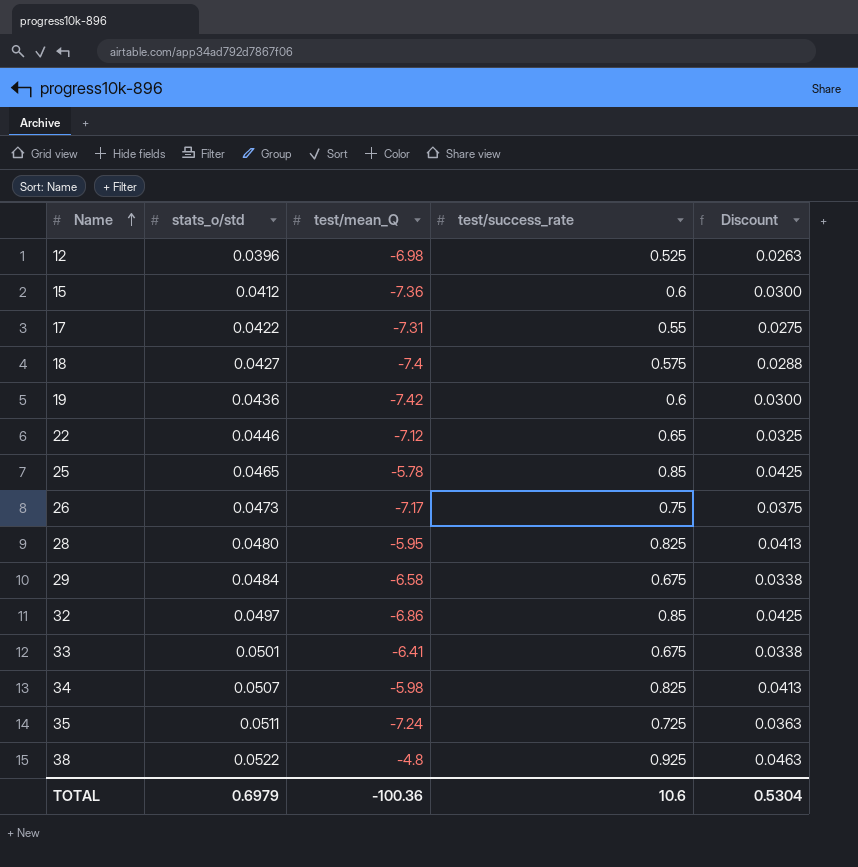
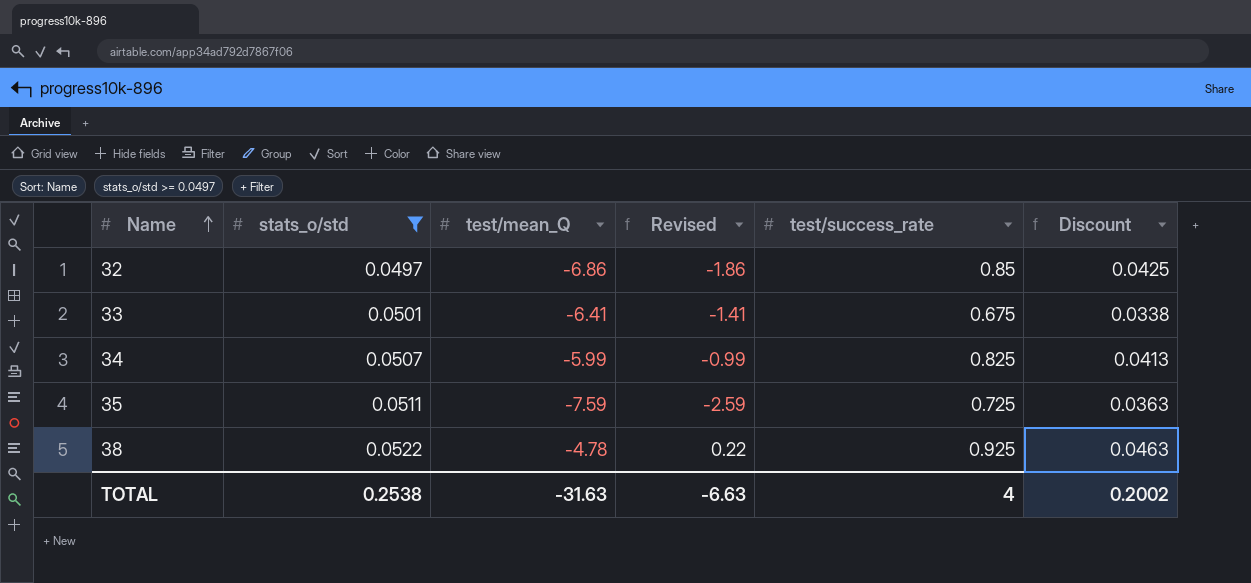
filter: none -> stats_o/std >= 0.0497
column Revised | formula: none -> [test/mean_Q] + 5
34 | test/mean_Q: -5.98 -> -5.99
35 | test/mean_Q: -7.24 -> -7.59
38 | test/mean_Q: -4.8 -> -4.78
TOTAL | stats_o/std: 0.6979 -> 0.2538
TOTAL | test/mean_Q: -100.36 -> -31.63
TOTAL | test/success_rate: 10.6 -> 4
TOTAL | Discount: 0.5304 -> 0.2002

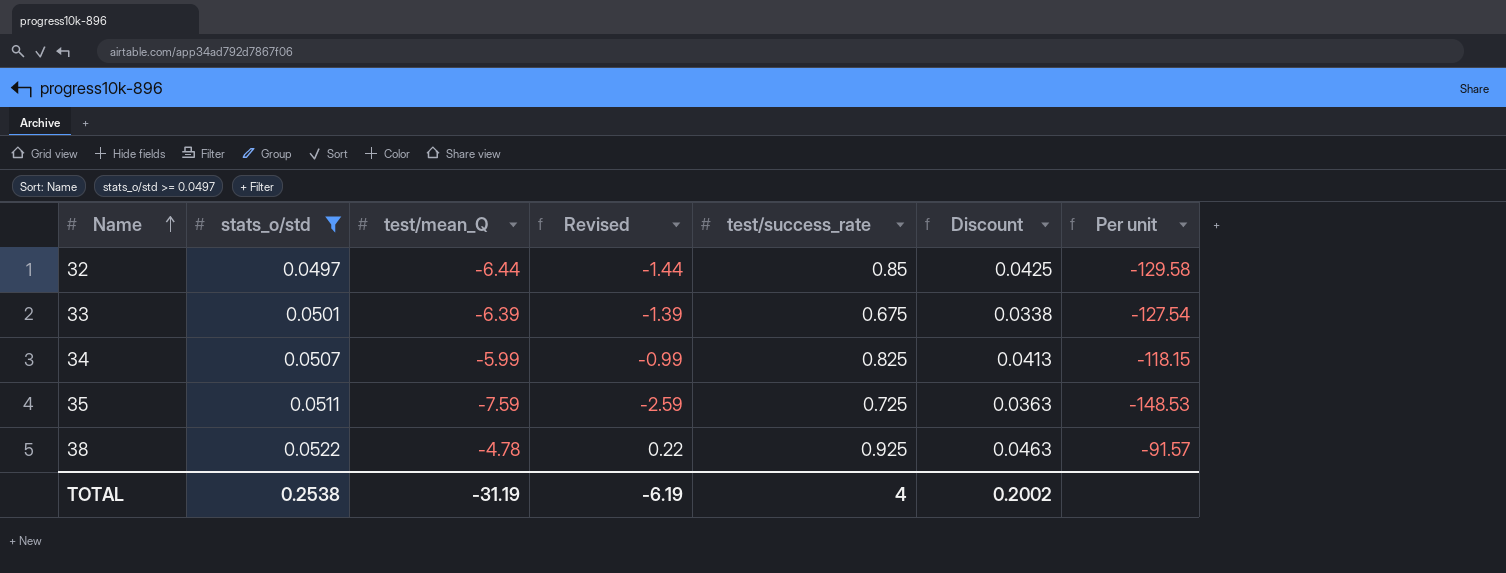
column Per unit | formula: none -> [test/mean_Q] / [stats_o/std]
32 | test/mean_Q: -6.86 -> -6.44
32 | Revised: -1.86 -> -1.44
33 | test/mean_Q: -6.41 -> -6.39
33 | Revised: -1.41 -> -1.39
TOTAL | test/mean_Q: -31.63 -> -31.19
TOTAL | Revised: -6.63 -> -6.19

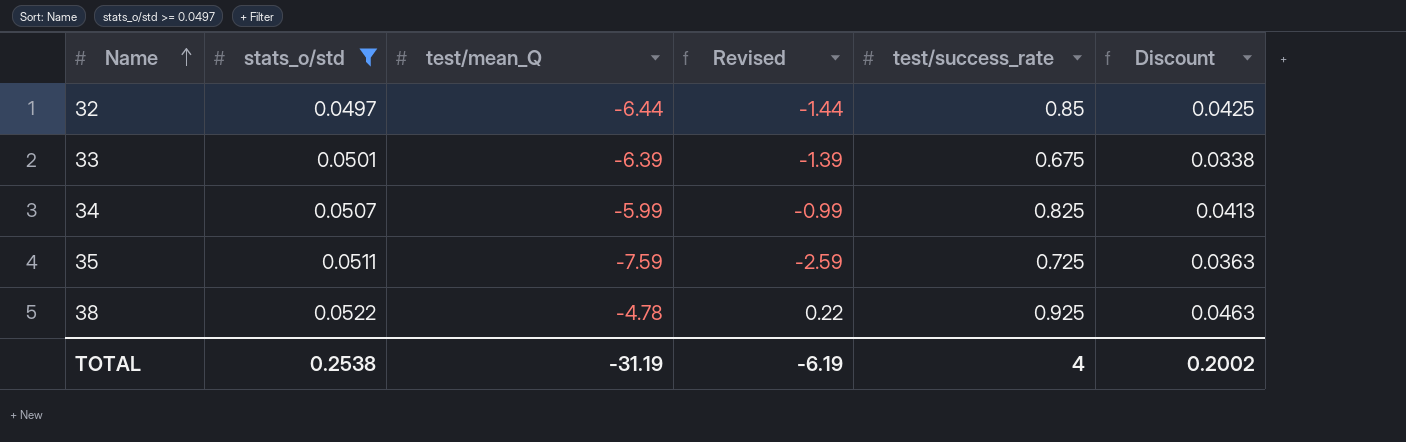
column Per unit | formula: [test/mean_Q] / [stats_o/std] -> none

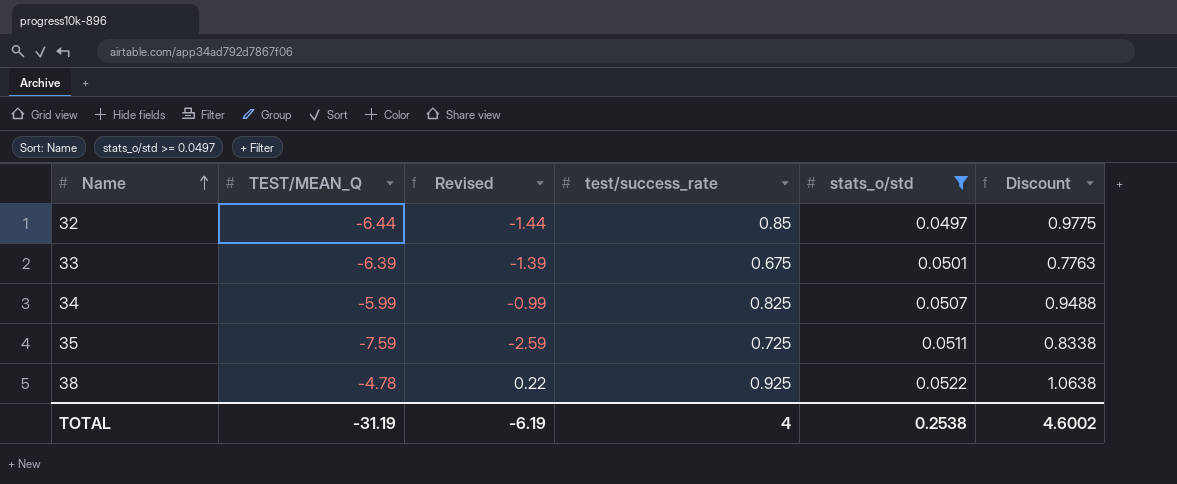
column name: test/mean_Q -> TEST/MEAN_Q
column stats_o/std | position: 2 -> 5
column Discount | formula: [test/success_rate] * 0.05 -> [test/success_rate] * 1.15
TOTAL | Discount: 0.2002 -> 4.6002

